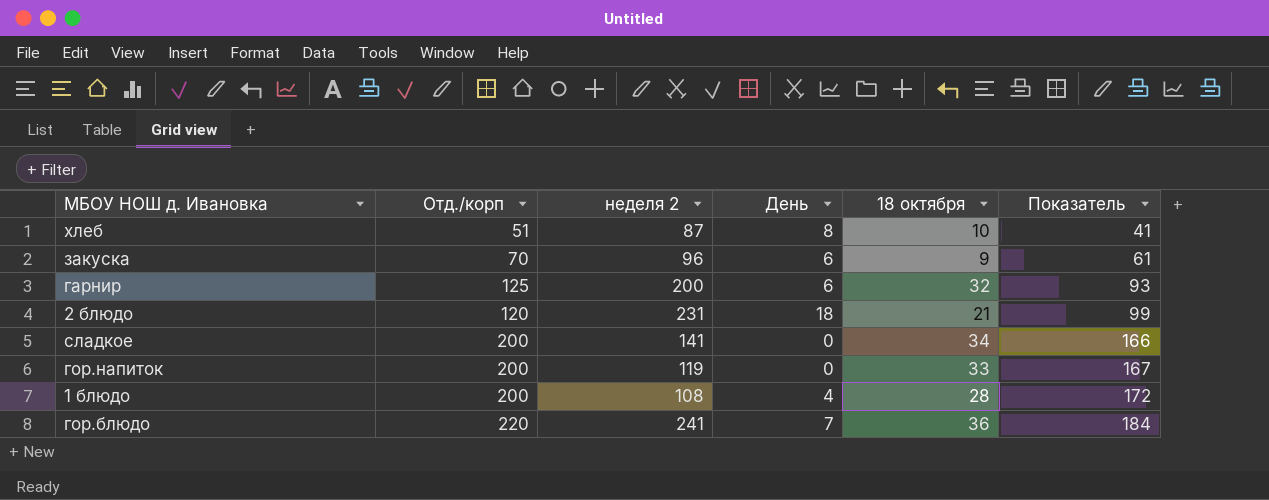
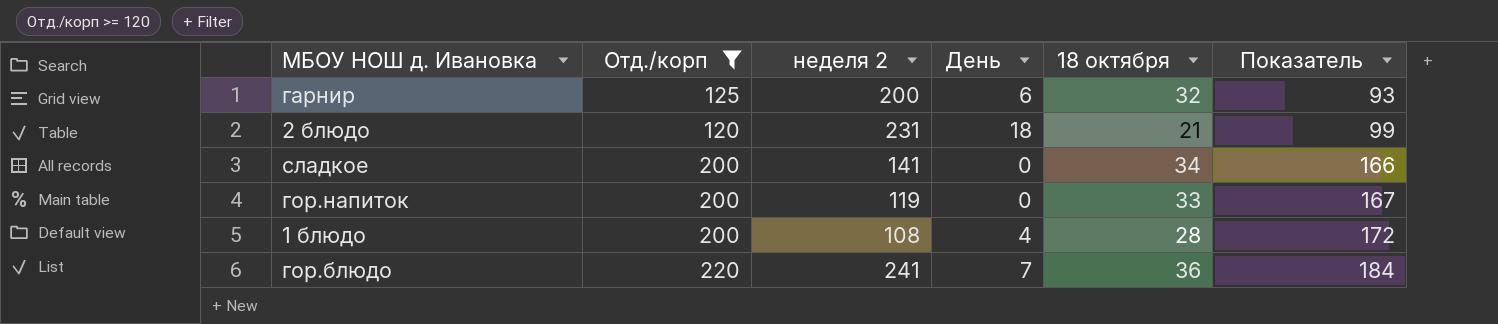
filter: none -> Отд./корп >= 120

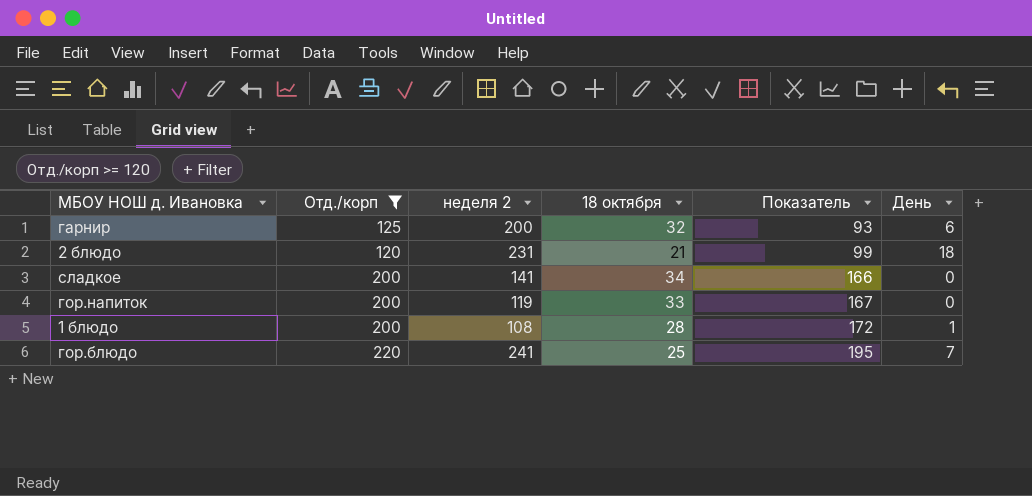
column День | position: 4 -> 6
1 блюдо | День: 4 -> 1
гор.блюдо | 18 октября: 36 -> 25
гор.блюдо | Показатель: 184 -> 195

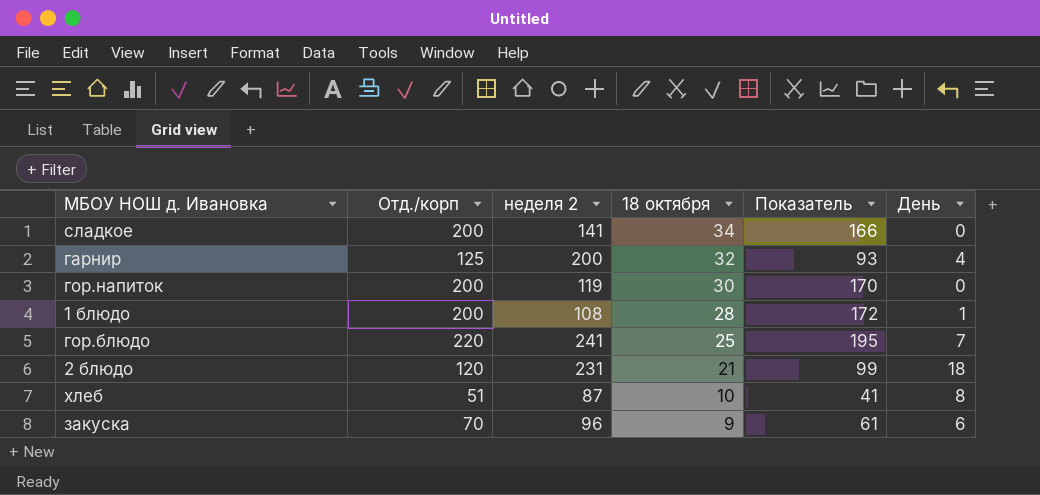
filter: Отд./корп >= 120 -> none
row order: Показатель ascending -> 18 октября descending
гарнир | День: 6 -> 4
гор.напиток | 18 октября: 33 -> 30
гор.напиток | Показатель: 167 -> 170

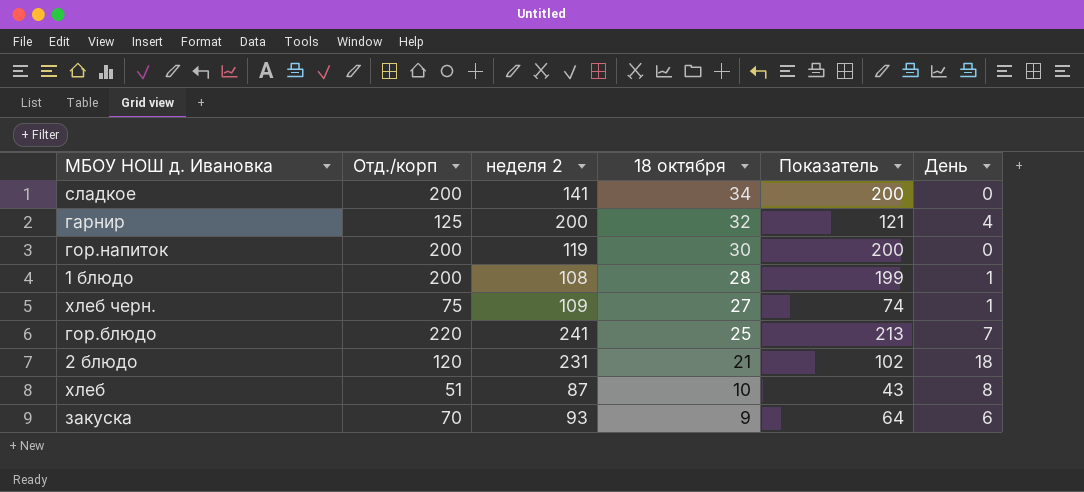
column Показатель | formula: [Отд./корп] - [18 октября] -> [Отд./корп] - [День]
row хлеб черн.: none -> 75 | 109 | 27 | 74 | 1
закуска | неделя 2: 96 -> 93

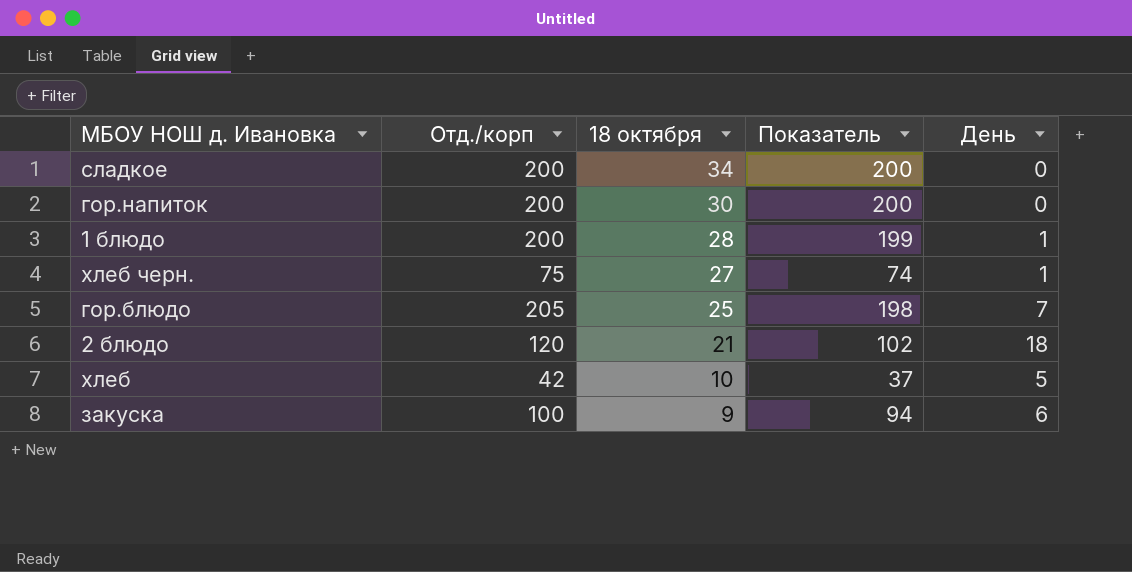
column неделя 2 | position: 3 -> none
row гарнир: 125 | 200 | 32 | 121 | 4 -> none
гор.блюдо | Отд./корп: 220 -> 205
гор.блюдо | Показатель: 213 -> 198
хлеб | Отд./корп: 51 -> 42
хлеб | Показатель: 43 -> 37
хлеб | День: 8 -> 5
закуска | Отд./корп: 70 -> 100
закуска | Показатель: 64 -> 94

